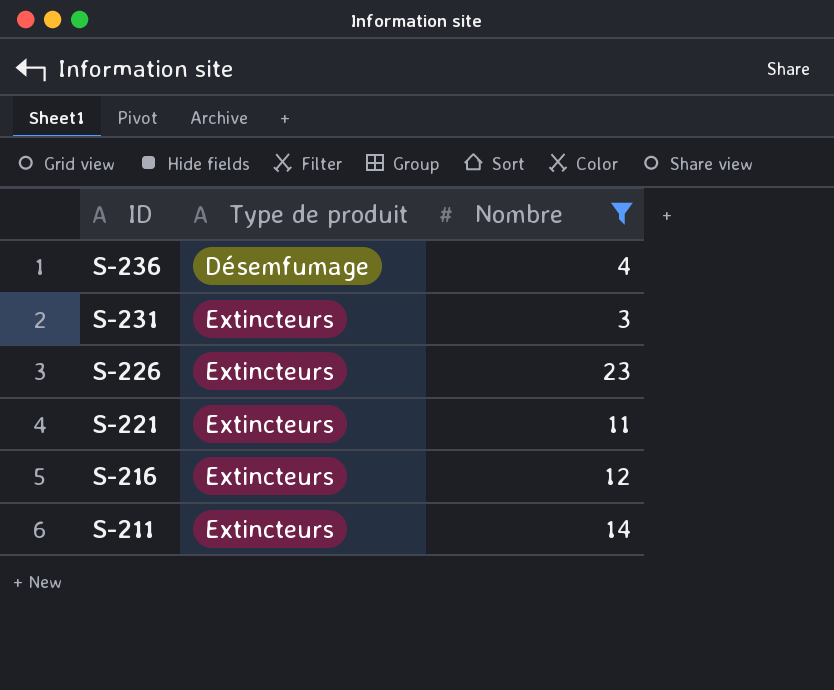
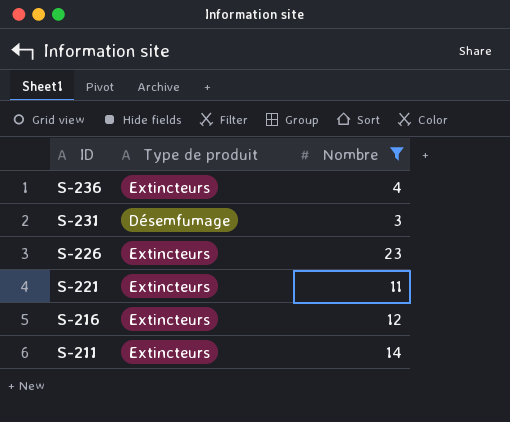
S-236 | Type de produit: Désemfumage -> Extincteurs
S-231 | Type de produit: Extincteurs -> Désemfumage

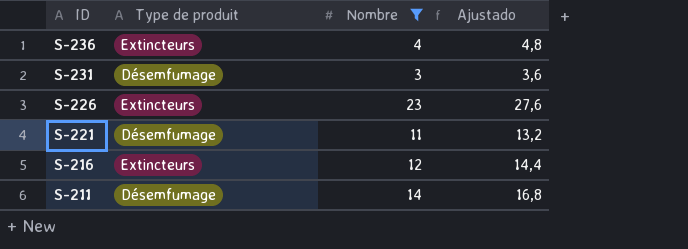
column Ajustado | formula: none -> [Nombre] * 1,2
S-221 | Type de produit: Extincteurs -> Désemfumage
S-211 | Type de produit: Extincteurs -> Désemfumage

